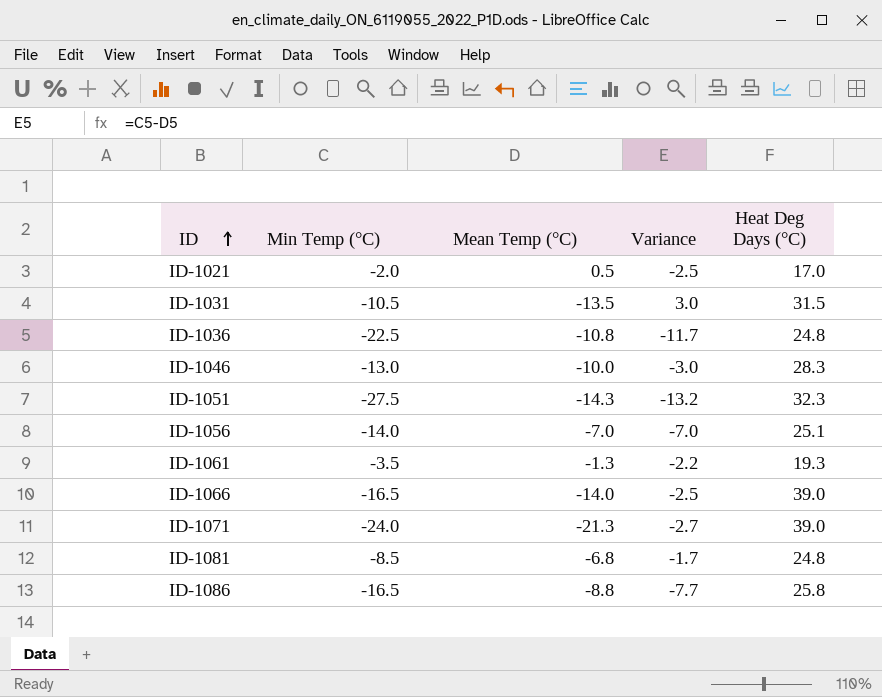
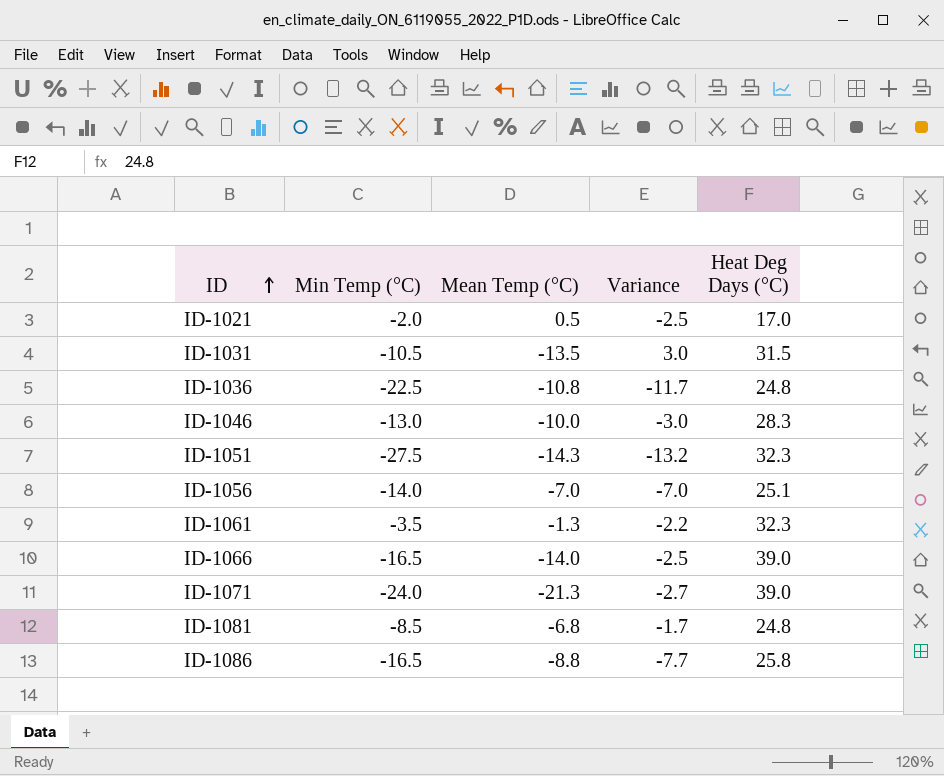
ID-1061 | Heat Deg Days (°C): 19.3 -> 32.3

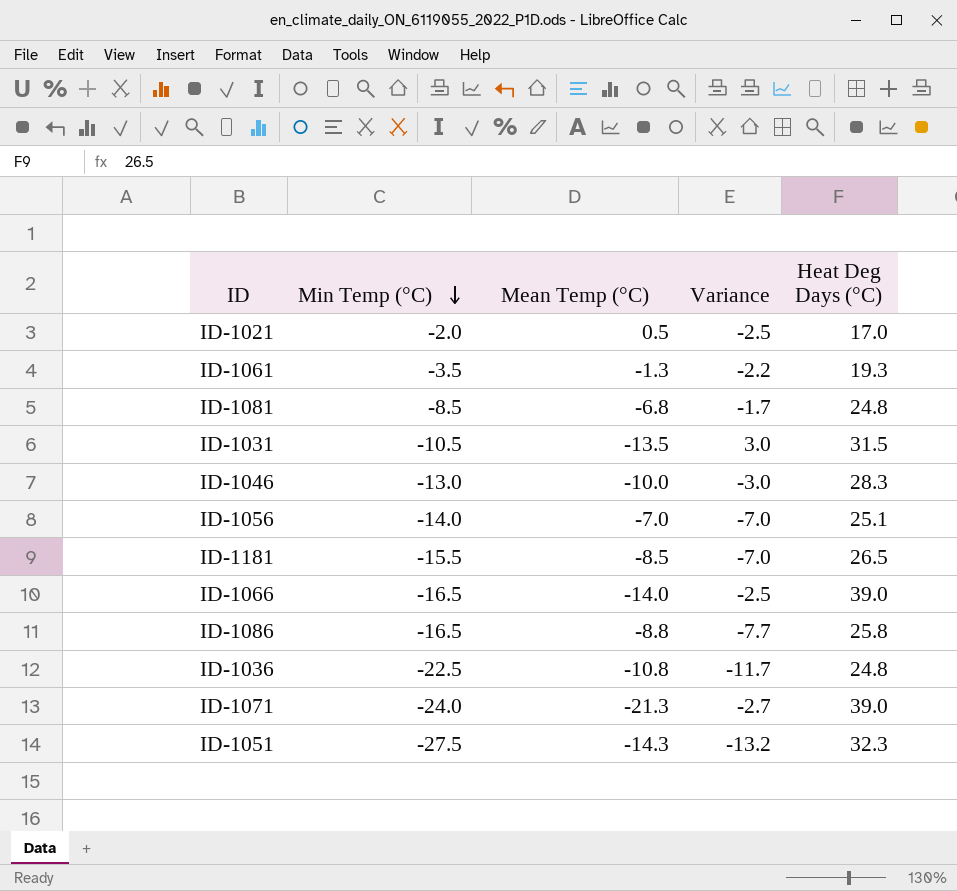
row order: ID ascending -> Min Temp (°C) descending
ID-1061 | Heat Deg Days (°C): 32.3 -> 19.3
row ID-1181: none -> -15.5 | -8.5 | -7.0 | 26.5

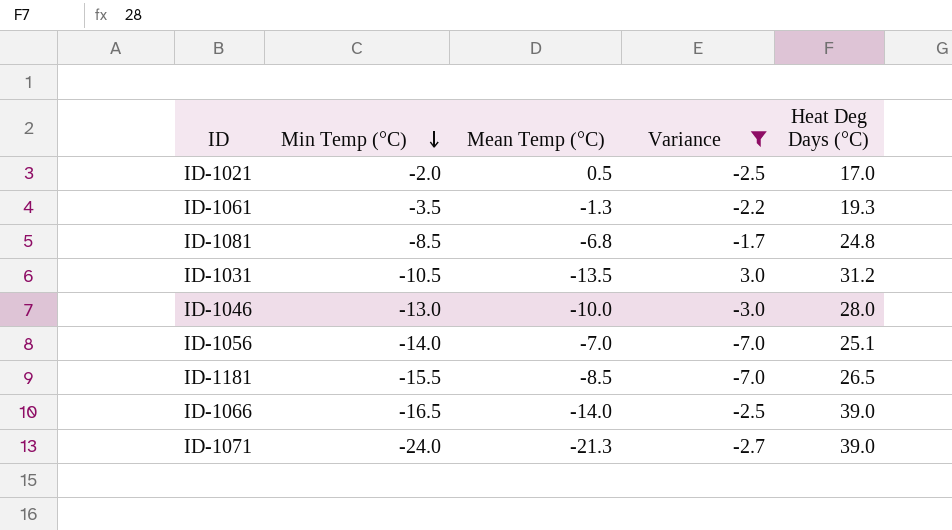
filter: none -> Variance >= -7.0
ID-1031 | Heat Deg Days (°C): 31.5 -> 31.2
ID-1046 | Heat Deg Days (°C): 28.3 -> 28.0

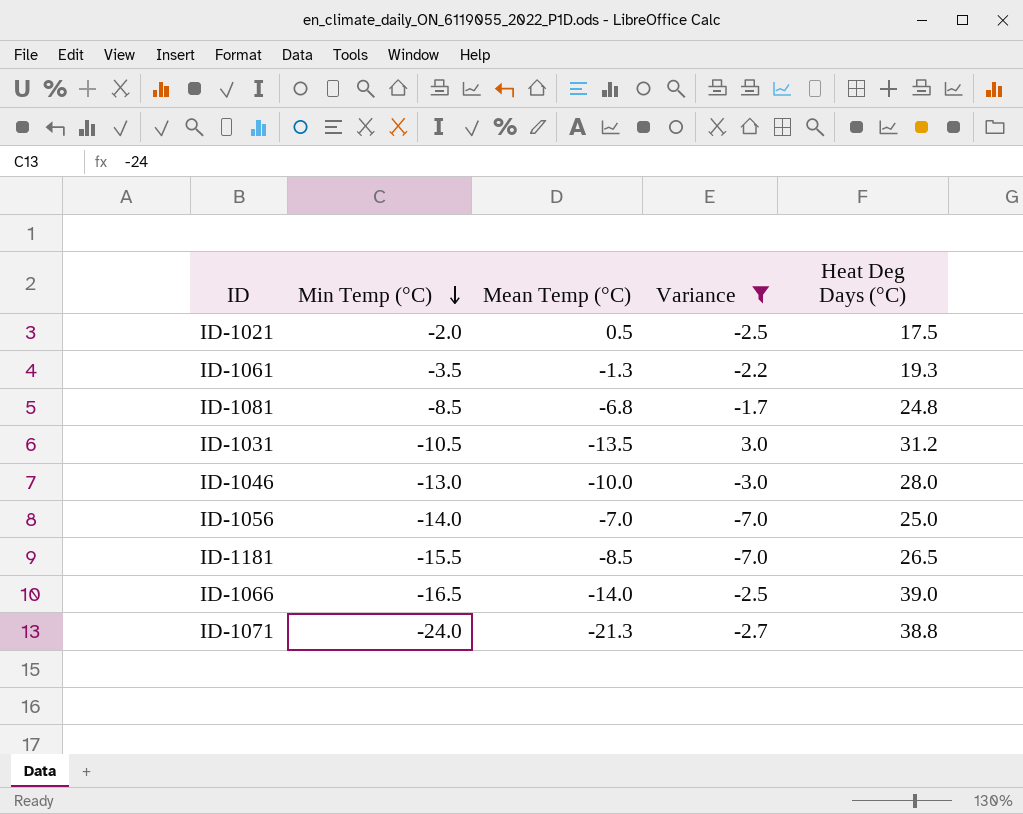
ID-1021 | Heat Deg Days (°C): 17.0 -> 17.5
ID-1056 | Heat Deg Days (°C): 25.1 -> 25.0
ID-1071 | Heat Deg Days (°C): 39.0 -> 38.8

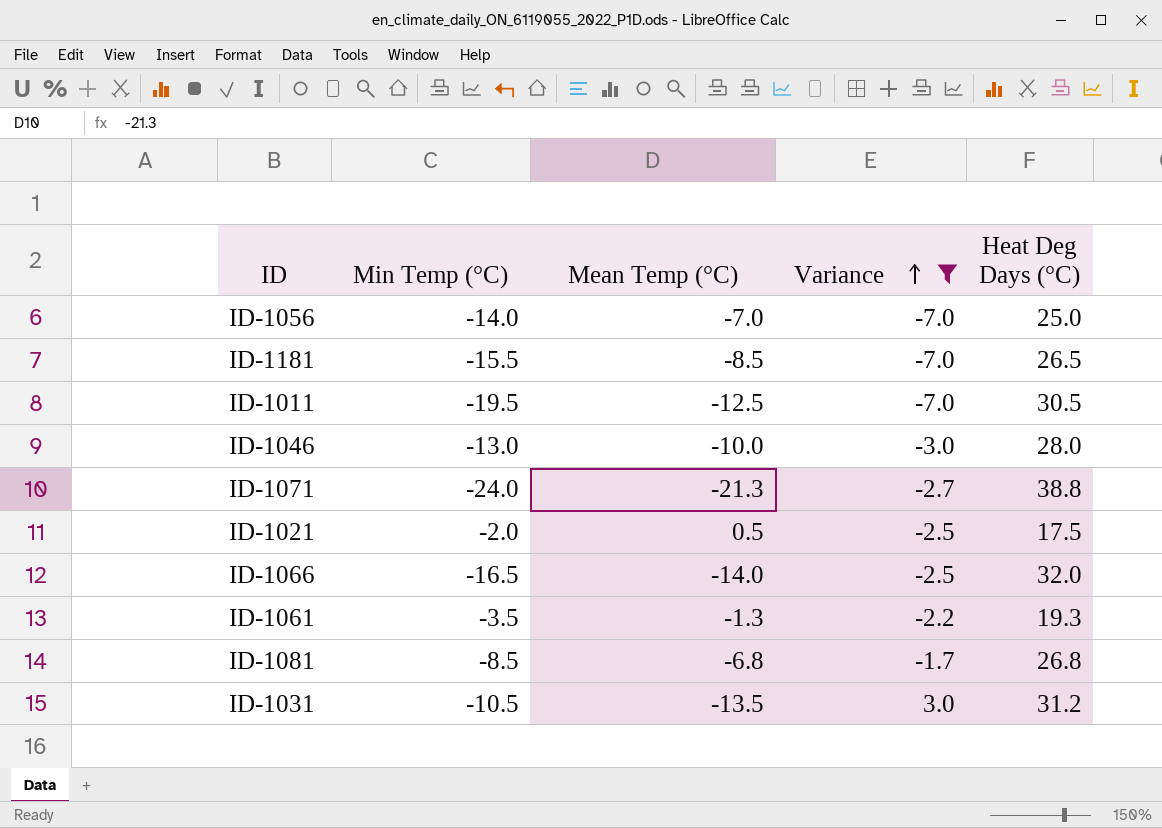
row order: Min Temp (°C) descending -> Variance ascending
row ID-1011: none -> -19.5 | -12.5 | -7.0 | 30.5
ID-1066 | Heat Deg Days (°C): 39.0 -> 32.0
ID-1081 | Heat Deg Days (°C): 24.8 -> 26.8

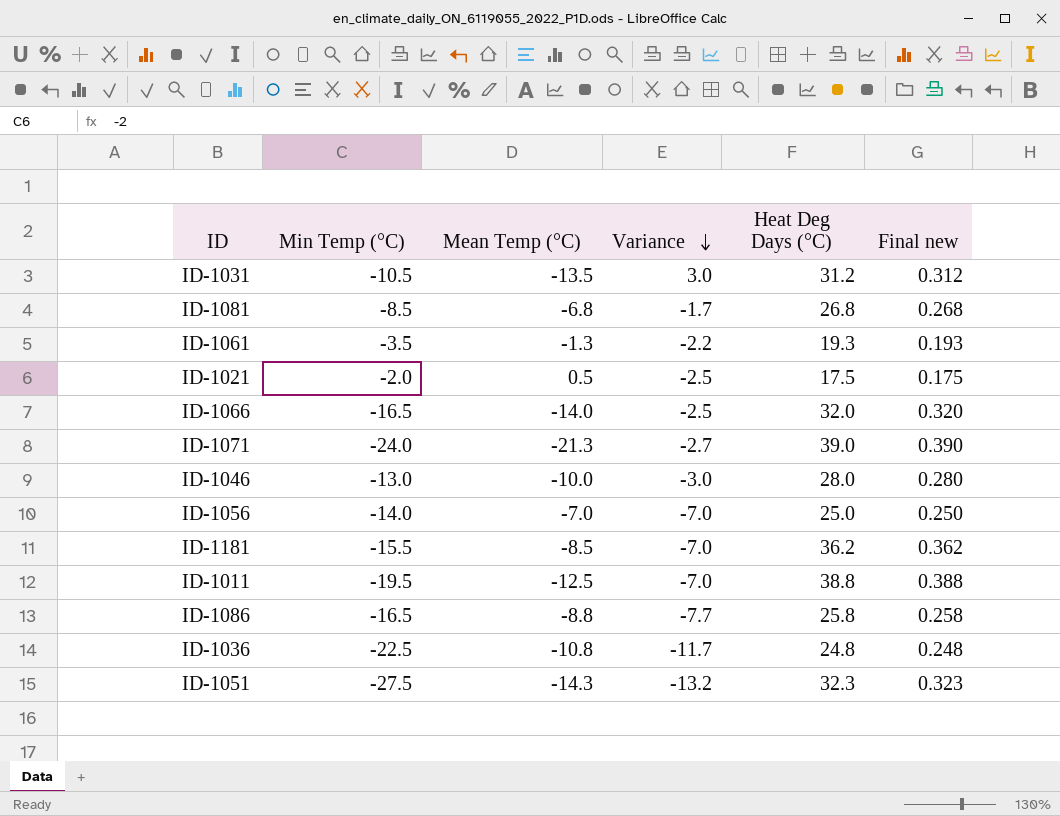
filter: Variance >= -7.0 -> none
row order: Variance ascending -> Variance descending
column Final new | formula: none -> [Heat Deg Days (°C)] * 0.01
ID-1071 | Heat Deg Days (°C): 38.8 -> 39.0
ID-1181 | Heat Deg Days (°C): 26.5 -> 36.2
ID-1011 | Heat Deg Days (°C): 30.5 -> 38.8

